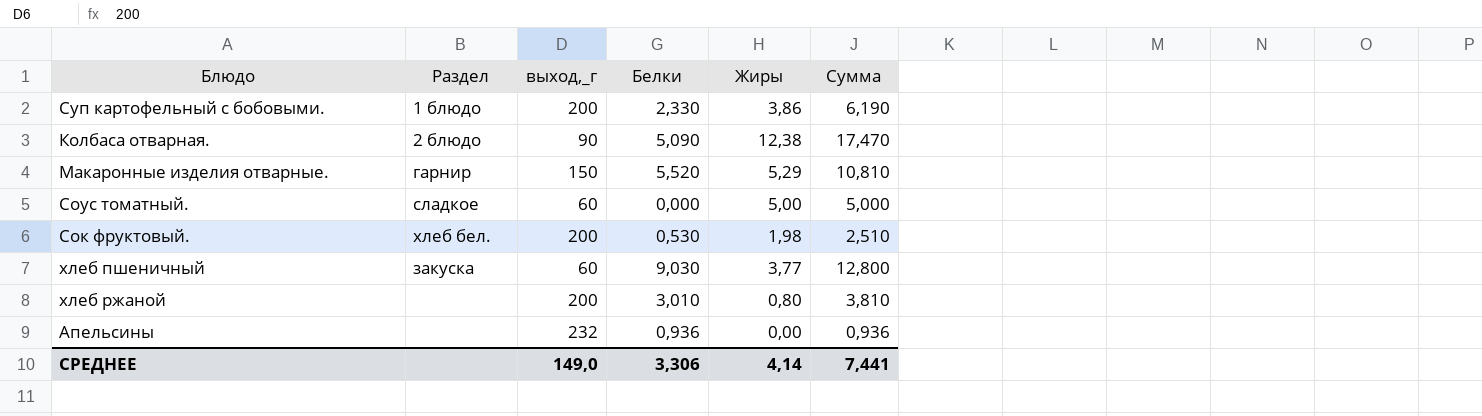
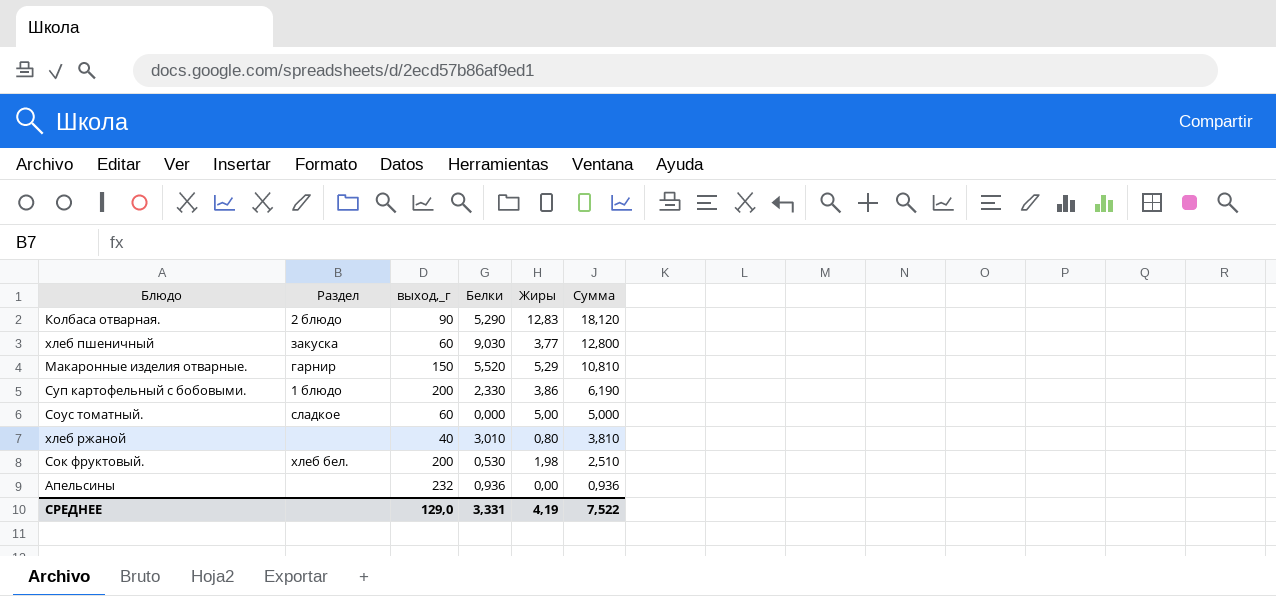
row order: none -> Сумма descending
Колбаса отварная. | Белки: 5,090 -> 5,290
Колбаса отварная. | Жиры: 12,38 -> 12,83
Колбаса отварная. | Сумма: 17,470 -> 18,120
хлеб ржаной | выход,_г: 200 -> 40
СРЕДНЕЕ | выход,_г: 149,0 -> 129,0
СРЕДНЕЕ | Белки: 3,306 -> 3,331
СРЕДНЕЕ | Жиры: 4,14 -> 4,19
СРЕДНЕЕ | Сумма: 7,441 -> 7,522

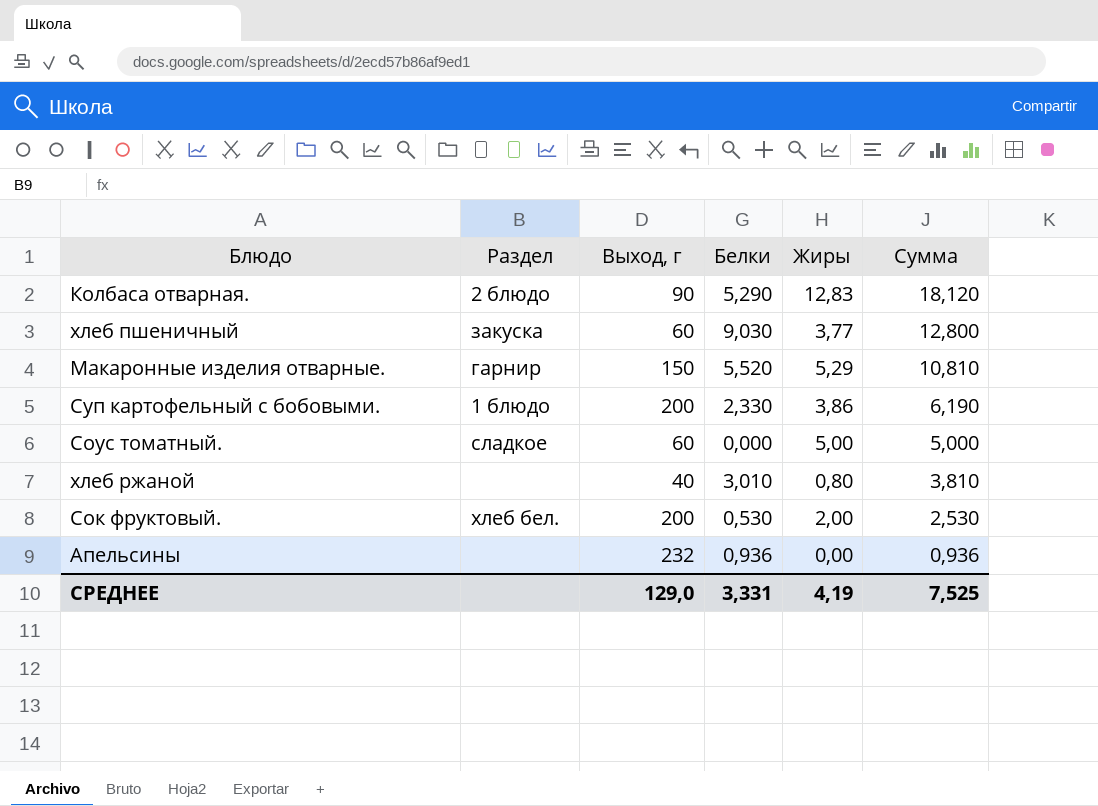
column name: выход,_г -> Выход, г
Сок фруктовый. | Жиры: 1,98 -> 2,00
Сок фруктовый. | Сумма: 2,510 -> 2,530
СРЕДНЕЕ | Сумма: 7,522 -> 7,525

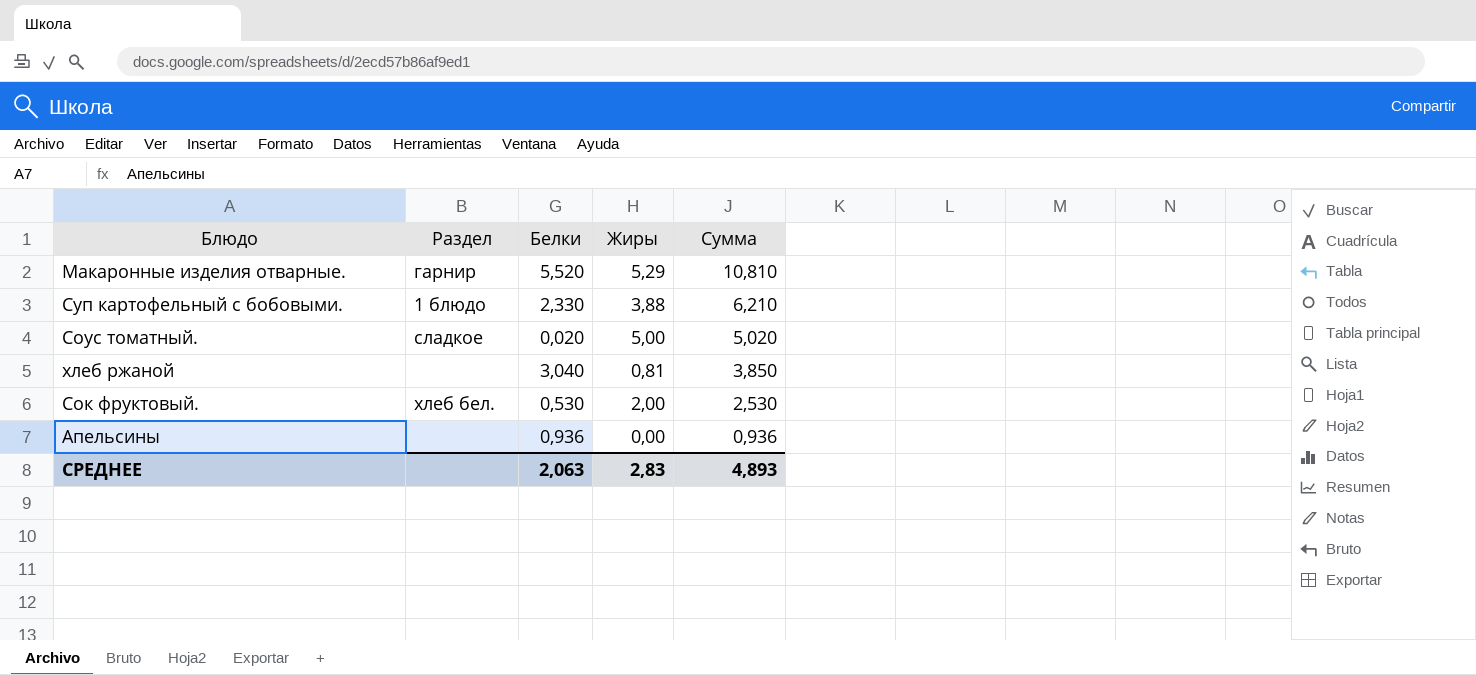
column Выход, г | position: 3 -> none
row Колбаса отварная.: 2 блюдо | 90 | 5,290 | 12,83 | 18,120 -> none
row хлеб пшеничный: закуска | 60 | 9,030 | 3,77 | 12,800 -> none
Суп картофельный с бобовыми. | Жиры: 3,86 -> 3,88
Суп картофельный с бобовыми. | Сумма: 6,190 -> 6,210
Соус томатный. | Белки: 0,000 -> 0,020
Соус томатный. | Сумма: 5,000 -> 5,020
хлеб ржаной | Белки: 3,010 -> 3,040
хлеб ржаной | Жиры: 0,80 -> 0,81
хлеб ржаной | Сумма: 3,810 -> 3,850
СРЕДНЕЕ | Белки: 3,331 -> 2,063
СРЕДНЕЕ | Жиры: 4,19 -> 2,83
СРЕДНЕЕ | Сумма: 7,525 -> 4,893

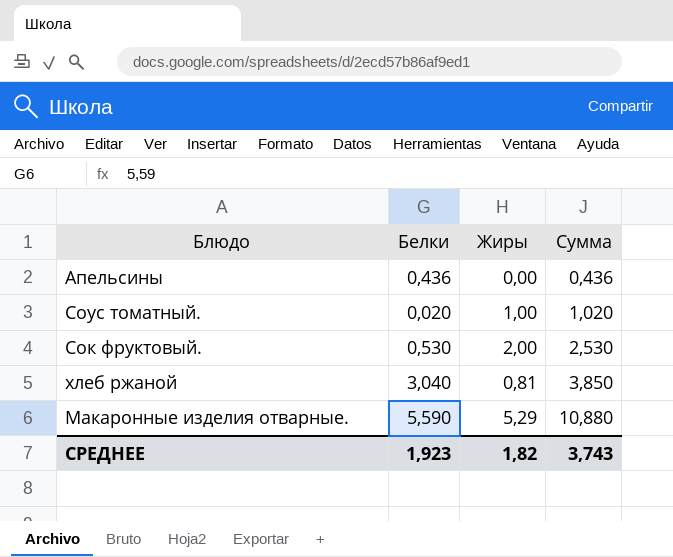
row order: Сумма descending -> Сумма ascending
column Раздел | position: 2 -> none
row Суп картофельный с бобовыми.: 1 блюдо | 2,330 | 3,88 | 6,210 -> none
Апельсины | Белки: 0,936 -> 0,436
Апельсины | Сумма: 0,936 -> 0,436
Соус томатный. | Жиры: 5,00 -> 1,00
Соус томатный. | Сумма: 5,020 -> 1,020
Макаронные изделия отварные. | Белки: 5,520 -> 5,590
Макаронные изделия отварные. | Сумма: 10,810 -> 10,880
СРЕДНЕЕ | Белки: 2,063 -> 1,923
СРЕДНЕЕ | Жиры: 2,83 -> 1,82
СРЕДНЕЕ | Сумма: 4,893 -> 3,743

